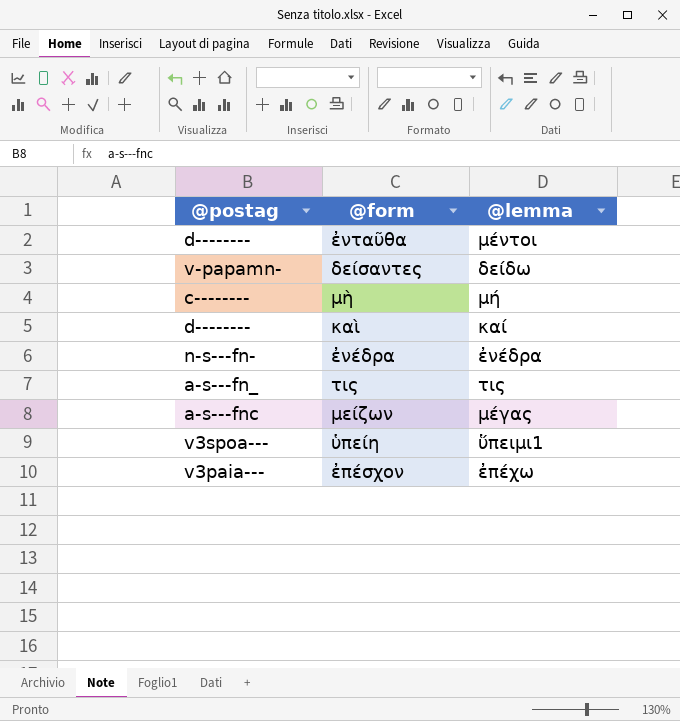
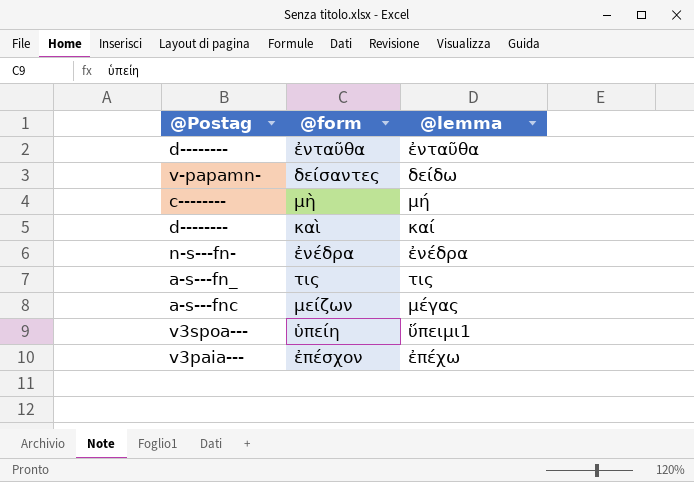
column name: @postag -> @Postag
ἐνταῦθα | @lemma: μέντοι -> ἐνταῦθα

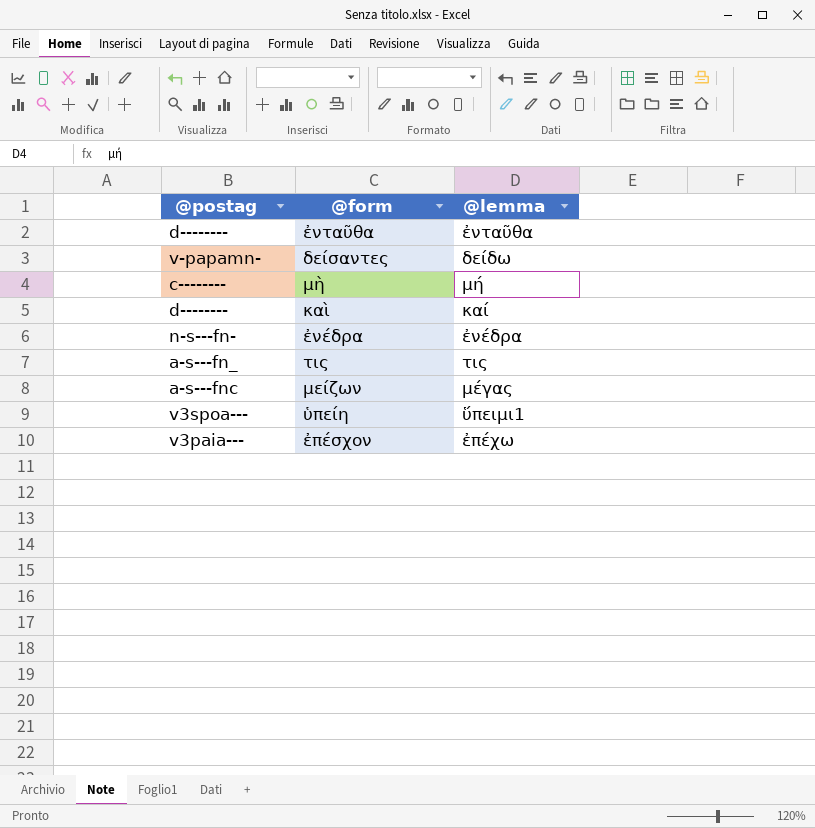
column name: @Postag -> @postag

